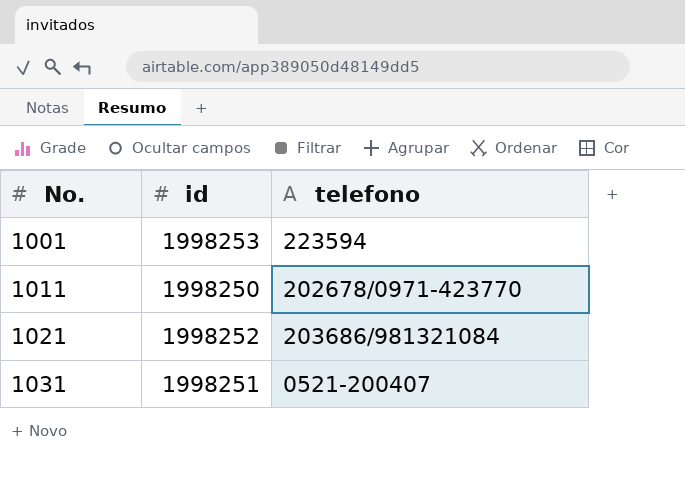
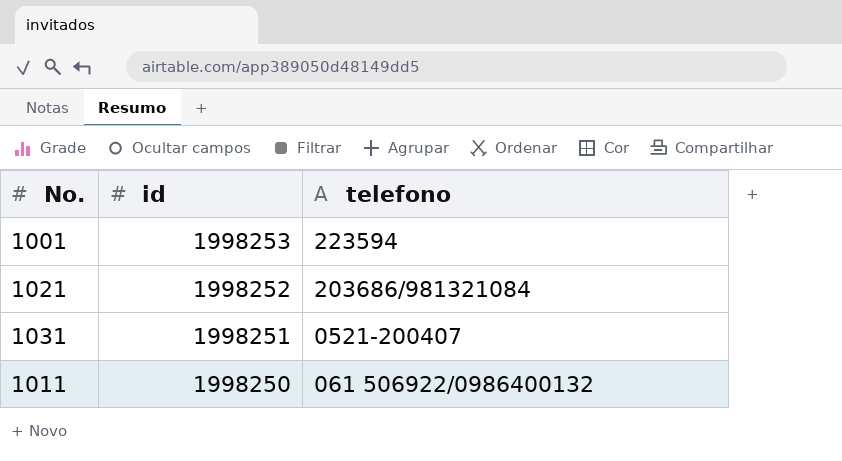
row order: No. ascending -> id descending
1011 | telefono: 202678/0971-423770 -> 061 506922/0986400132

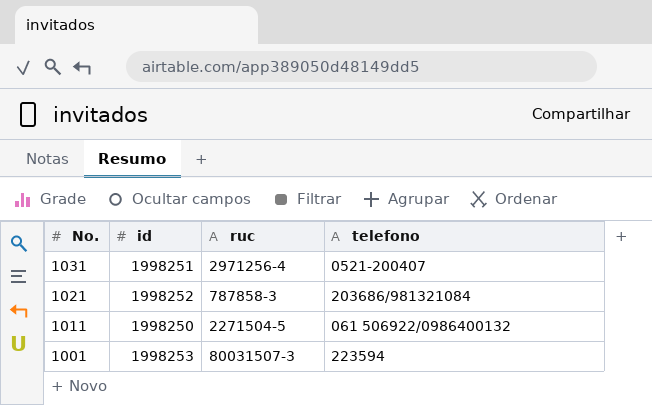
row order: id descending -> No. descending
column ruc | position: none -> 3

